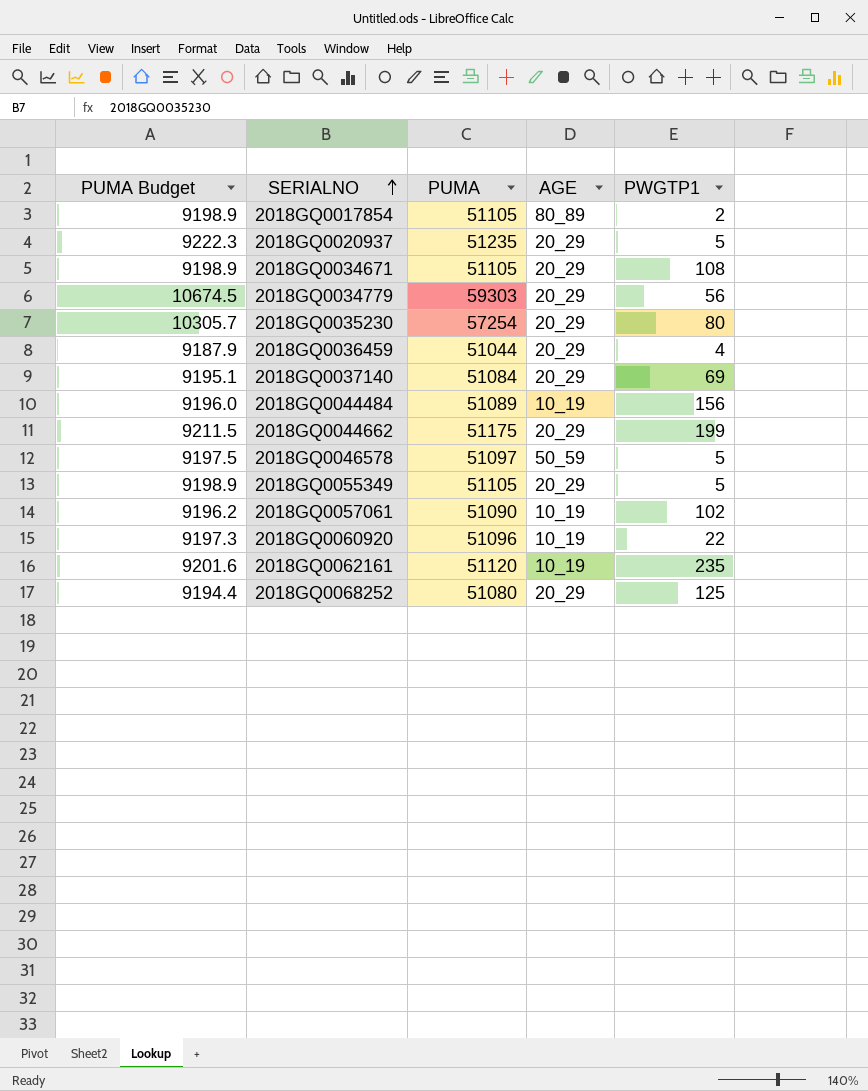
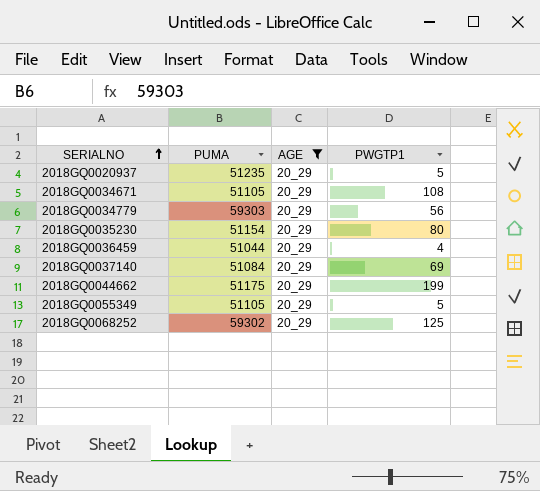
filter: none -> AGE = 20_29
column PUMA Budget | formula: [PUMA] * 0.18 -> none
2018GQ0035230 | PUMA: 57254 -> 51154
2018GQ0068252 | PUMA: 51080 -> 59302

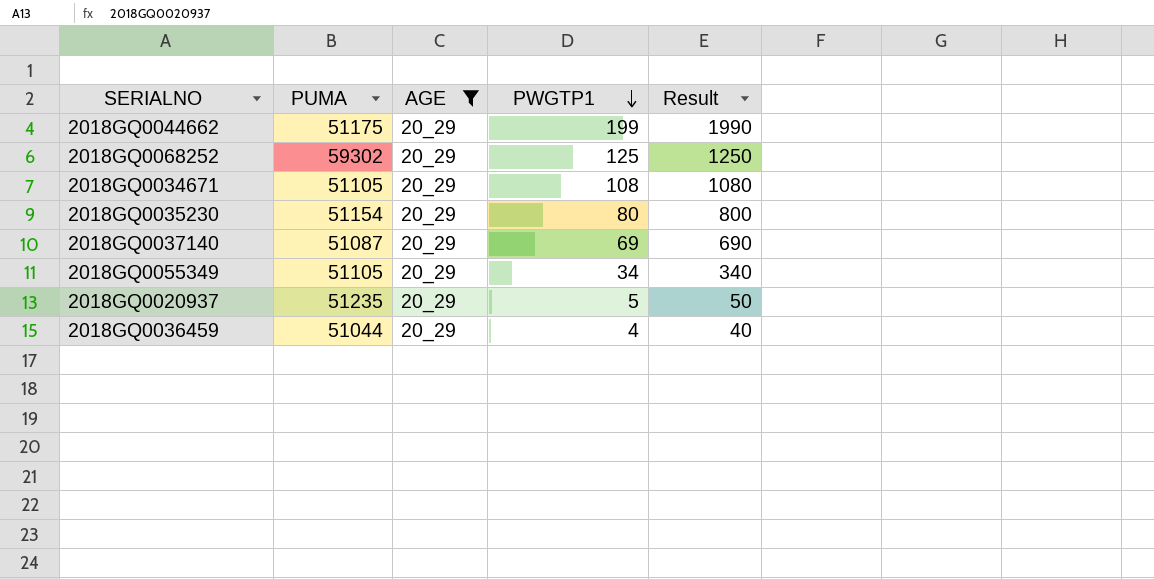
row order: SERIALNO ascending -> PWGTP1 descending
column Result | formula: none -> [PWGTP1] * 10
row 2018GQ0034779: 59303 | 20_29 | 56 -> none
2018GQ0037140 | PUMA: 51084 -> 51087
2018GQ0055349 | PWGTP1: 5 -> 34

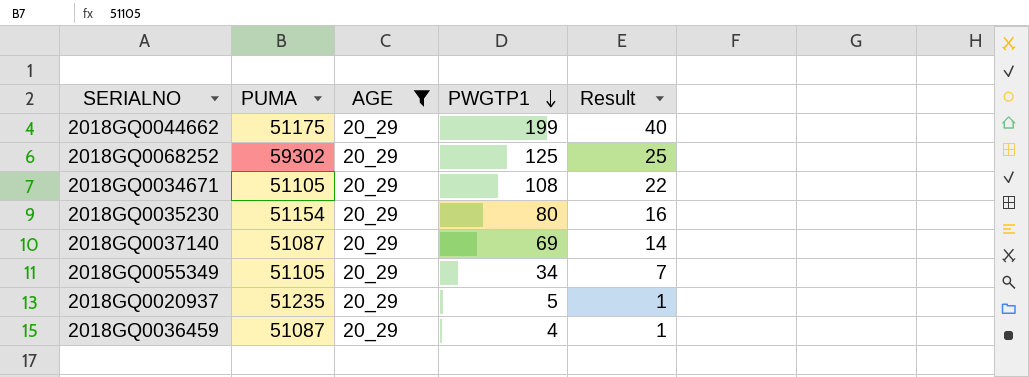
column Result | formula: [PWGTP1] * 10 -> [PWGTP1] * 0.2
2018GQ0036459 | PUMA: 51044 -> 51087

